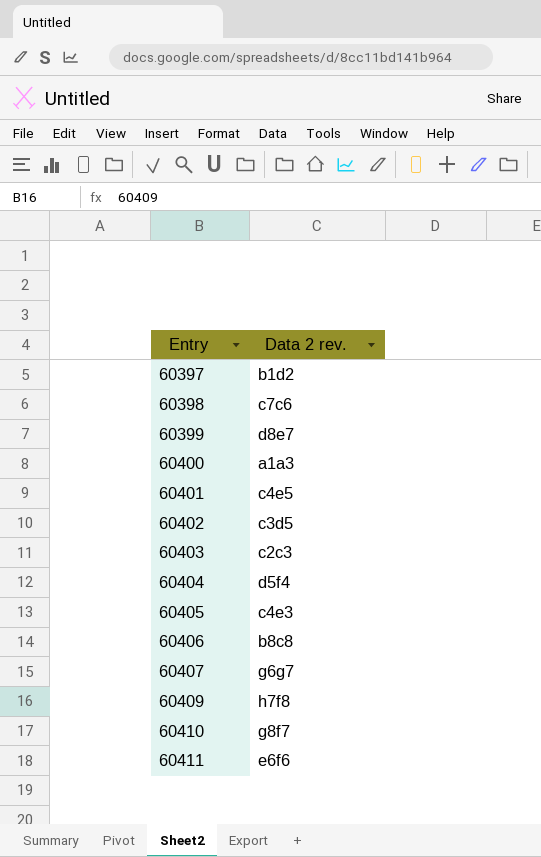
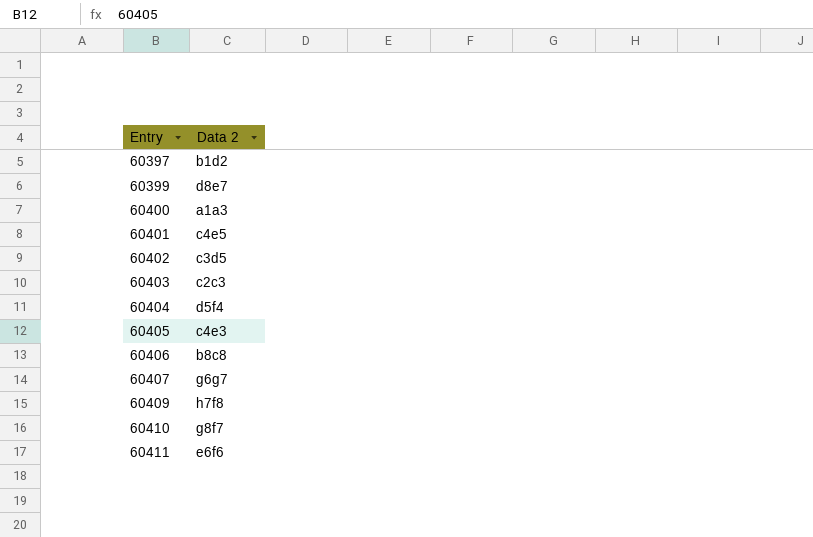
column name: Data 2 rev. -> Data 2
row 60398: c7c6 -> none

